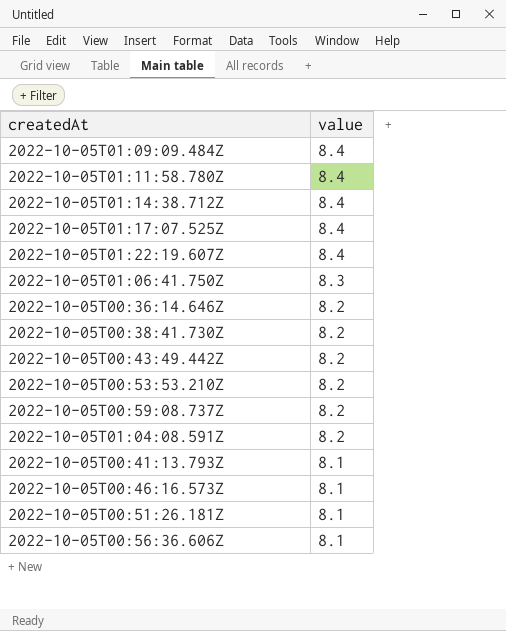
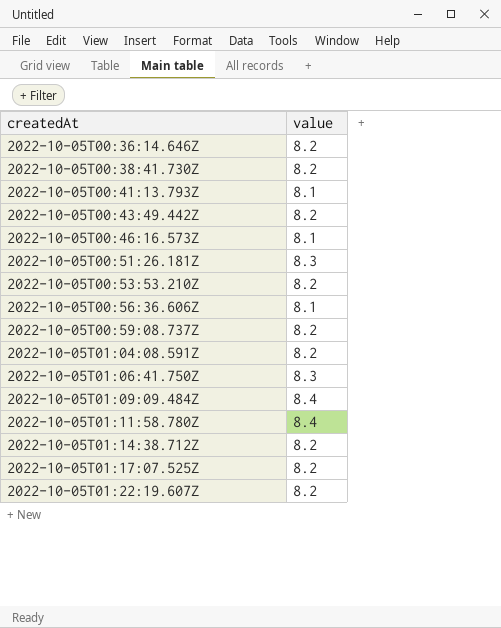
row order: value descending -> createdAt ascending
2022-10-05T00:51:26.181Z | value: 8.1 -> 8.3
2022-10-05T01:14:38.712Z | value: 8.4 -> 8.2
2022-10-05T01:17:07.525Z | value: 8.4 -> 8.2
2022-10-05T01:22:19.607Z | value: 8.4 -> 8.2

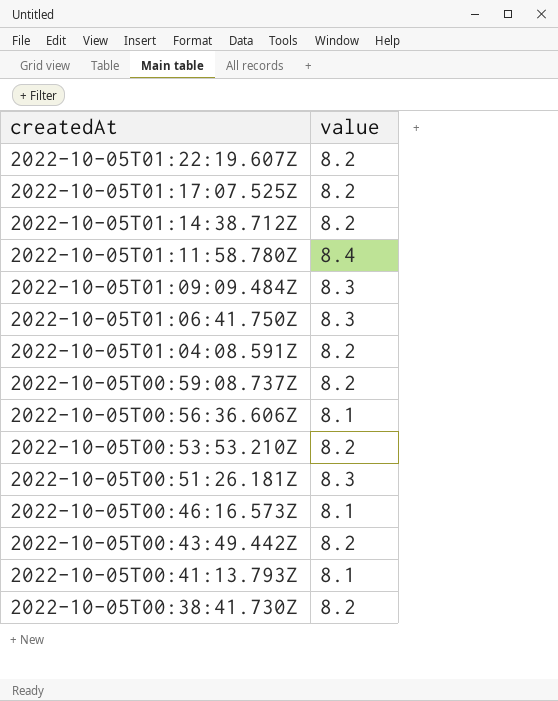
row order: createdAt ascending -> createdAt descending
row 2022-10-05T00:36:14.646Z: 8.2 -> none
2022-10-05T01:09:09.484Z | value: 8.4 -> 8.3

